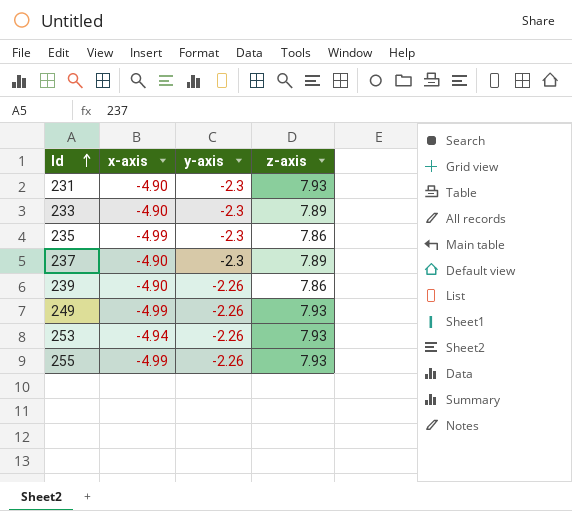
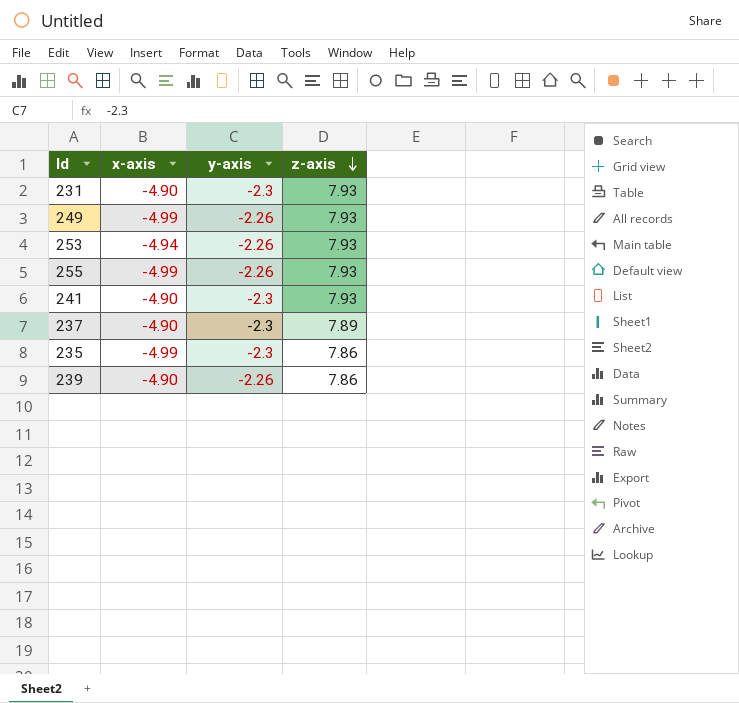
row order: Id ascending -> z-axis descending
row 233: -4.90 | -2.3 | 7.89 -> none
row 241: none -> -4.90 | -2.3 | 7.93

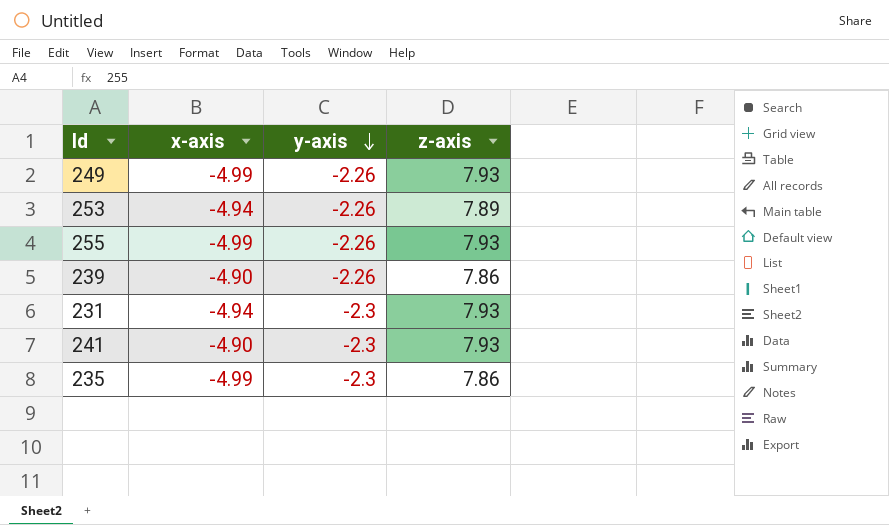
row order: z-axis descending -> y-axis descending
row 237: -4.90 | -2.3 | 7.89 -> none
253 | z-axis: 7.93 -> 7.89
231 | x-axis: -4.90 -> -4.94

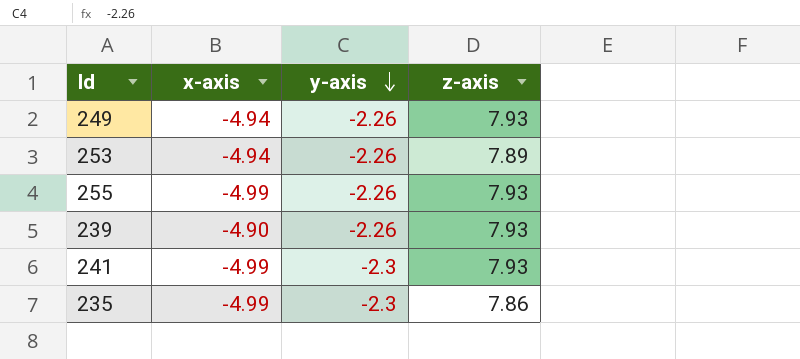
row 231: -4.94 | -2.3 | 7.93 -> none
249 | x-axis: -4.99 -> -4.94
239 | z-axis: 7.86 -> 7.93
241 | x-axis: -4.90 -> -4.99

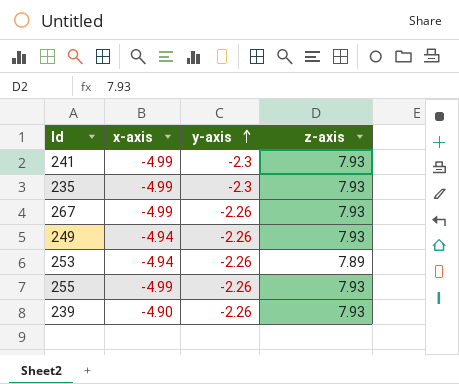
row order: y-axis descending -> y-axis ascending
235 | z-axis: 7.86 -> 7.93
row 267: none -> -4.99 | -2.26 | 7.93

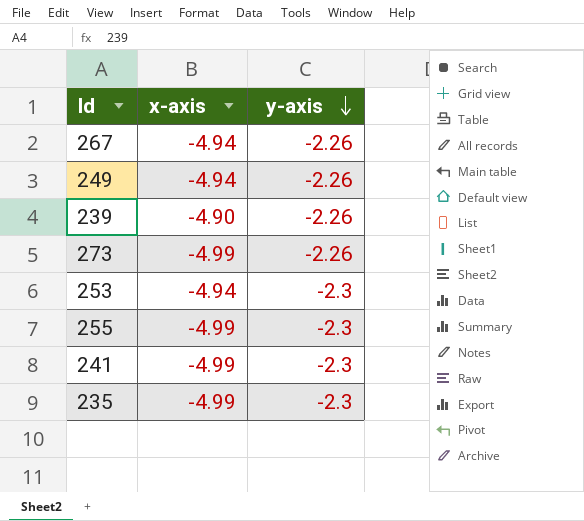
row order: y-axis ascending -> y-axis descending
column z-axis | position: 4 -> none
267 | x-axis: -4.99 -> -4.94
row 273: none -> -4.99 | -2.26
253 | y-axis: -2.26 -> -2.3
255 | y-axis: -2.26 -> -2.3

